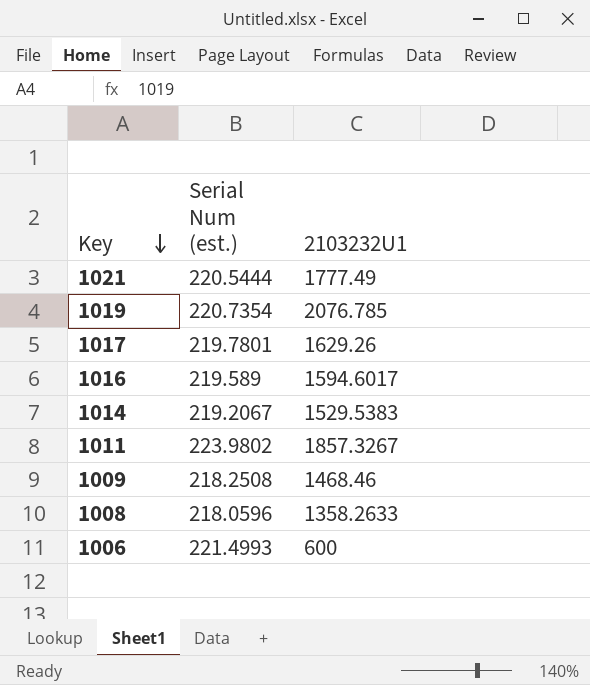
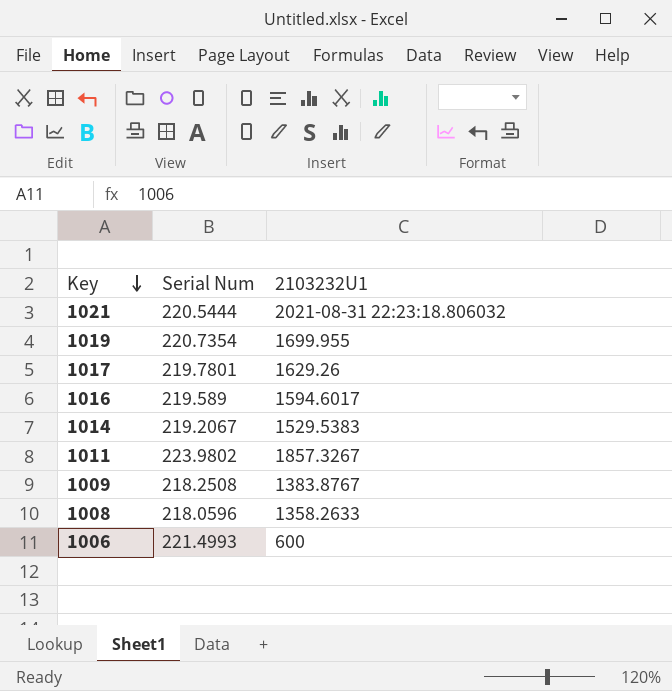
column name: Serial Num (est.) -> Serial Num
1021 | 2103232U1: 1777.49 -> 2021-08-31 22:23:18.806032
1019 | 2103232U1: 2076.785 -> 1699.955
1009 | 2103232U1: 1468.46 -> 1383.8767

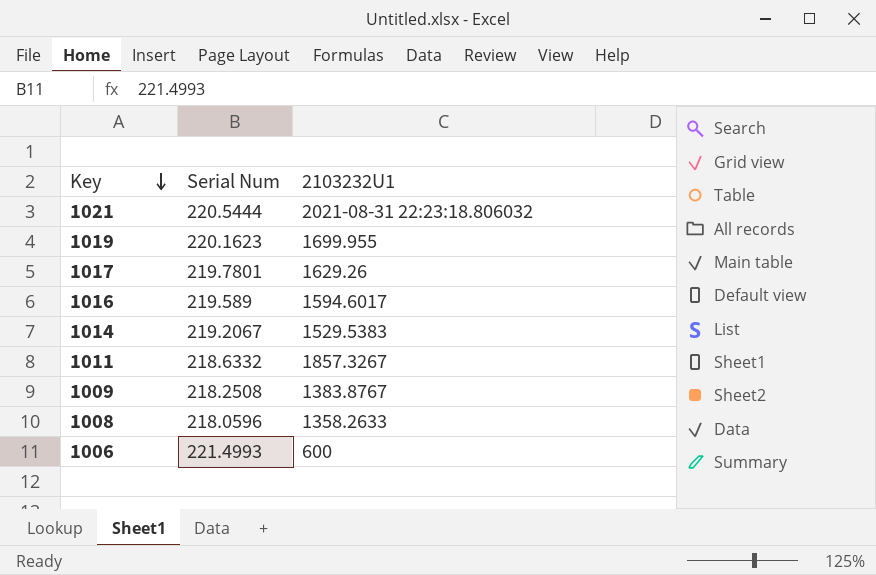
1019 | Serial Num: 220.7354 -> 220.1623
1011 | Serial Num: 223.9802 -> 218.6332

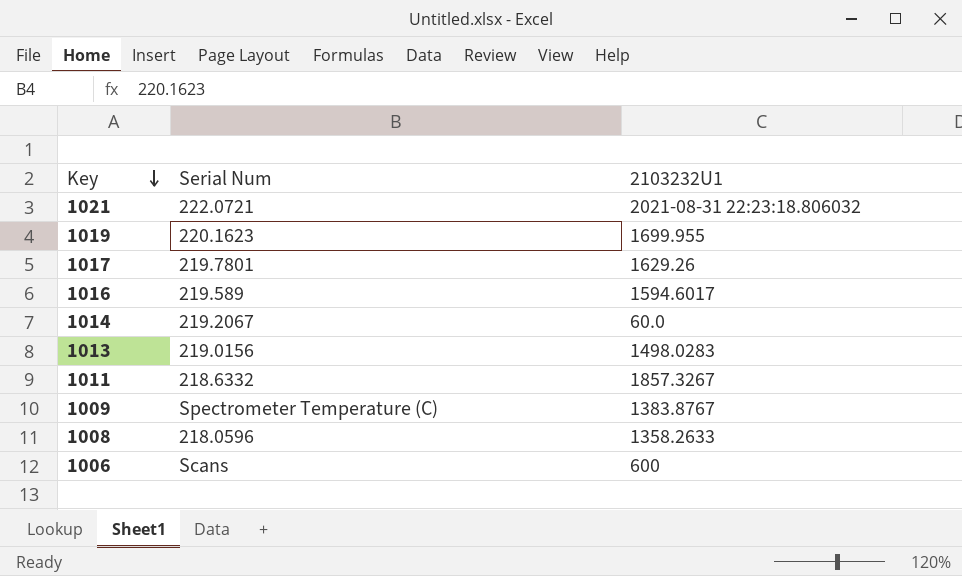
1021 | Serial Num: 220.5444 -> 222.0721
1014 | 2103232U1: 1529.5383 -> 60.0
row 1013: none -> 219.0156 | 1498.0283
1009 | Serial Num: 218.2508 -> Spectrometer Temperature (C)
1006 | Serial Num: 221.4993 -> Scans

